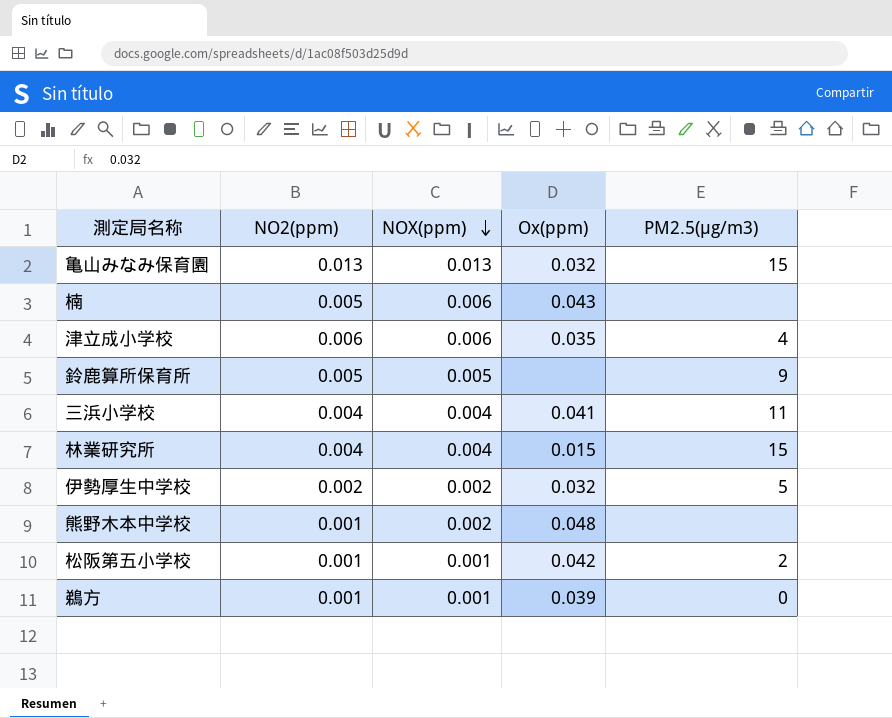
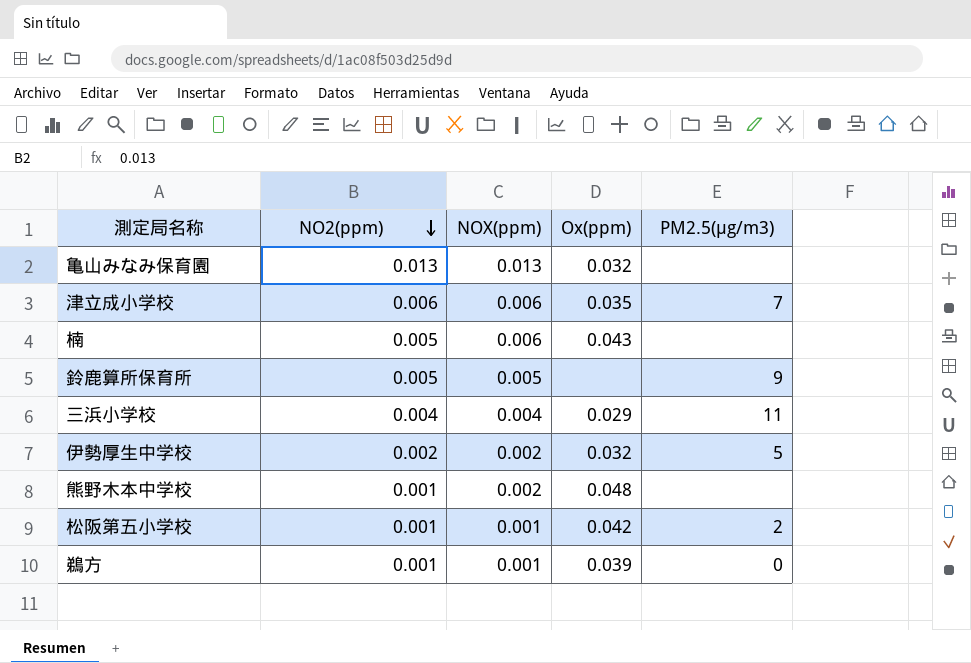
row order: NOX(ppm) descending -> NO2(ppm) descending
row 林業研究所: 0.004 | 0.004 | 0.015 | 15 -> none
亀山みなみ保育園 | PM2.5(μg/m3): 15 -> none
津立成小学校 | PM2.5(μg/m3): 4 -> 7
三浜小学校 | Ox(ppm): 0.041 -> 0.029

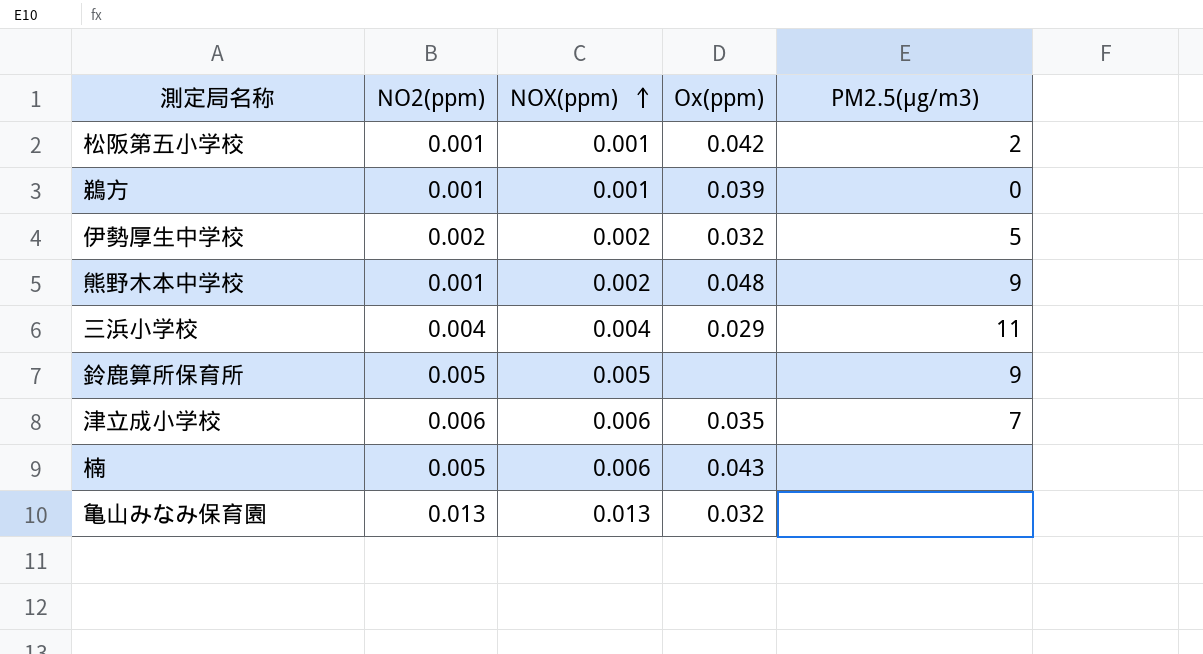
row order: NO2(ppm) descending -> NOX(ppm) ascending
熊野木本中学校 | PM2.5(μg/m3): none -> 9

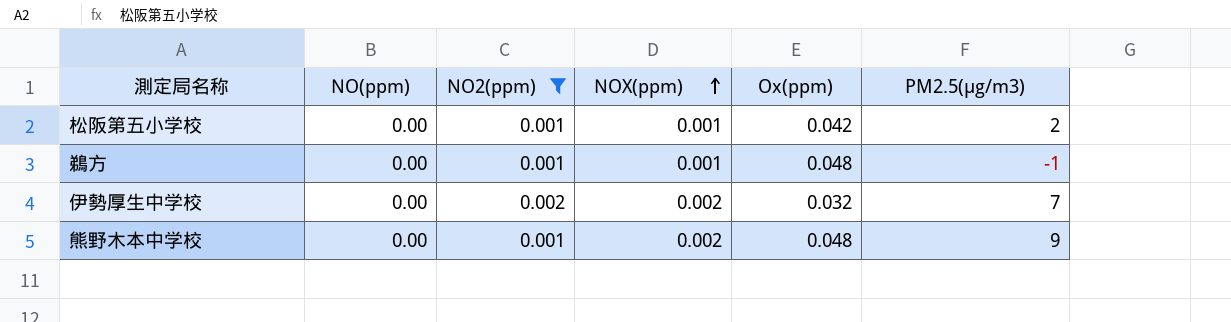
filter: none -> NO2(ppm) <= 0.002
column NO(ppm) | position: none -> 2
鵜方 | Ox(ppm): 0.039 -> 0.048
鵜方 | PM2.5(μg/m3): 0 -> -1
伊勢厚生中学校 | PM2.5(μg/m3): 5 -> 7

